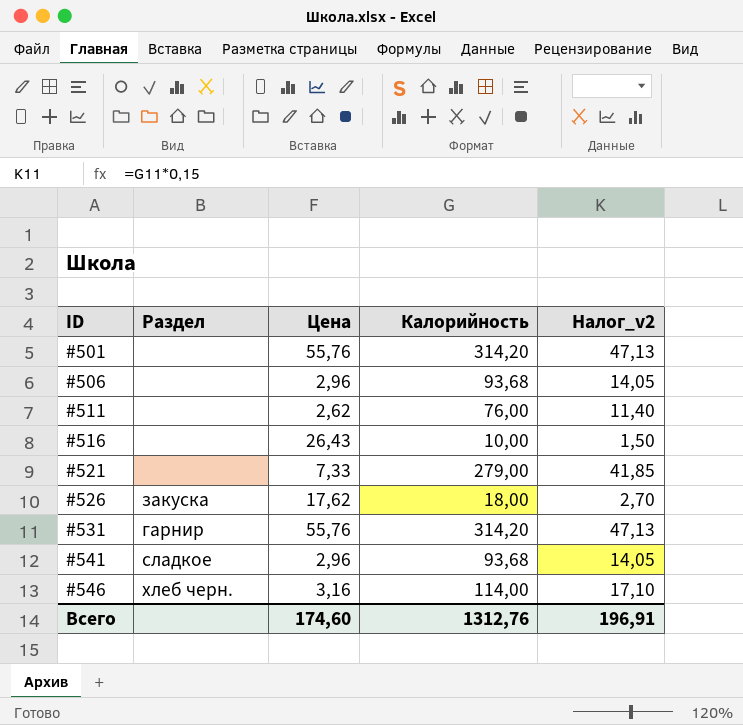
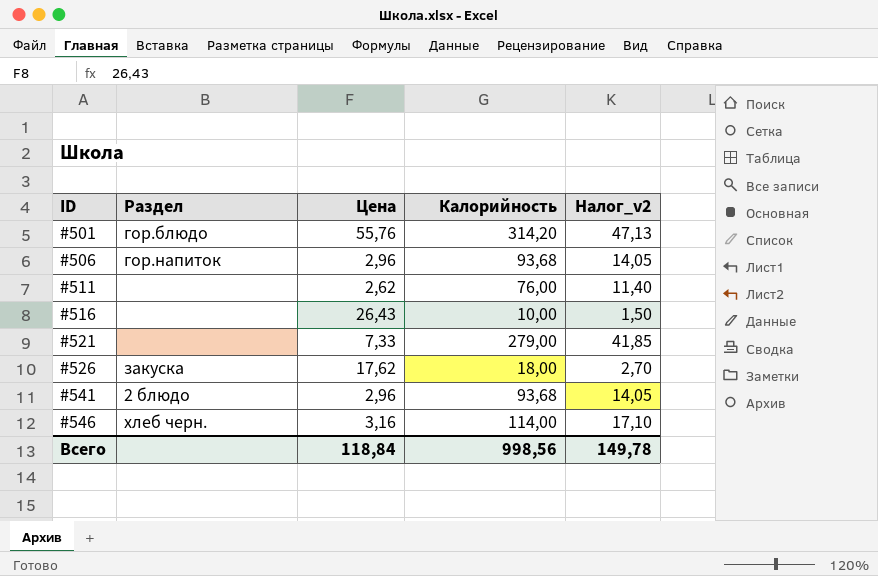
row #531: гарнир | 55,76 | 314,20 | 47,13 -> none
#501 | Раздел: none -> гор.блюдо
#506 | Раздел: none -> гор.напиток
#541 | Раздел: сладкое -> 2 блюдо
Всего | Цена: 174,60 -> 118,84
Всего | Калорийность: 1312,76 -> 998,56
Всего | Налог_v2: 196,91 -> 149,78

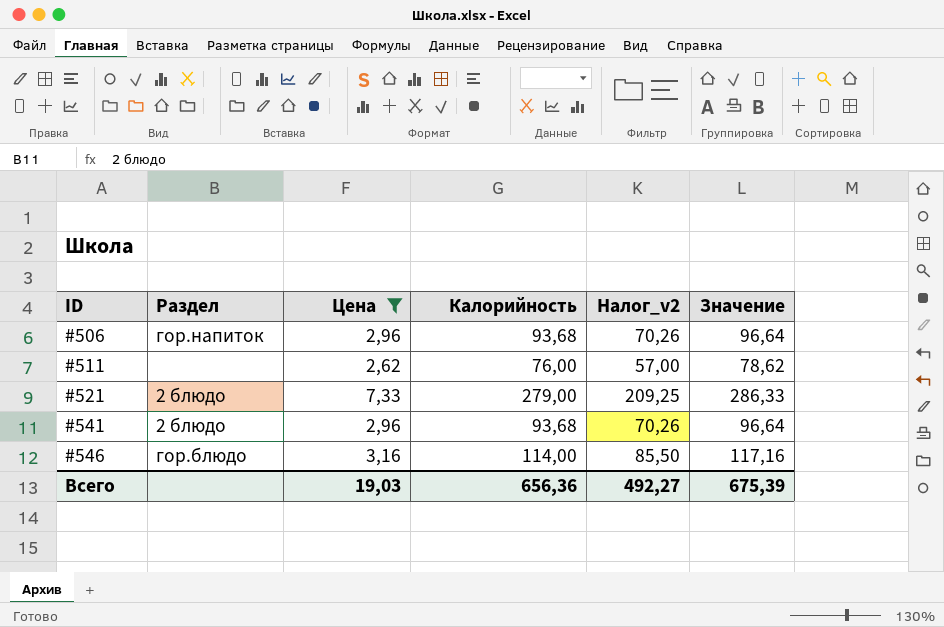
filter: none -> Цена <= 7,33
column Налог_v2 | formula: [Калорийность] * 0,15 -> [Калорийность] * 0,75
column Значение | formula: none -> [Цена] + [Калорийность]
#521 | Раздел: none -> 2 блюдо
#546 | Раздел: хлеб черн. -> гор.блюдо
Всего | Цена: 118,84 -> 19,03
Всего | Калорийность: 998,56 -> 656,36
Всего | Налог_v2: 149,78 -> 492,27

